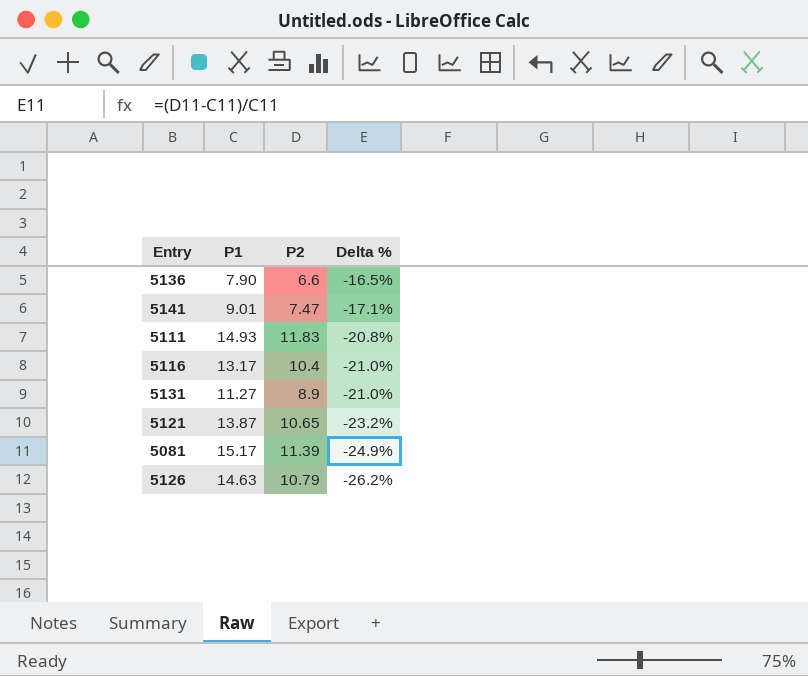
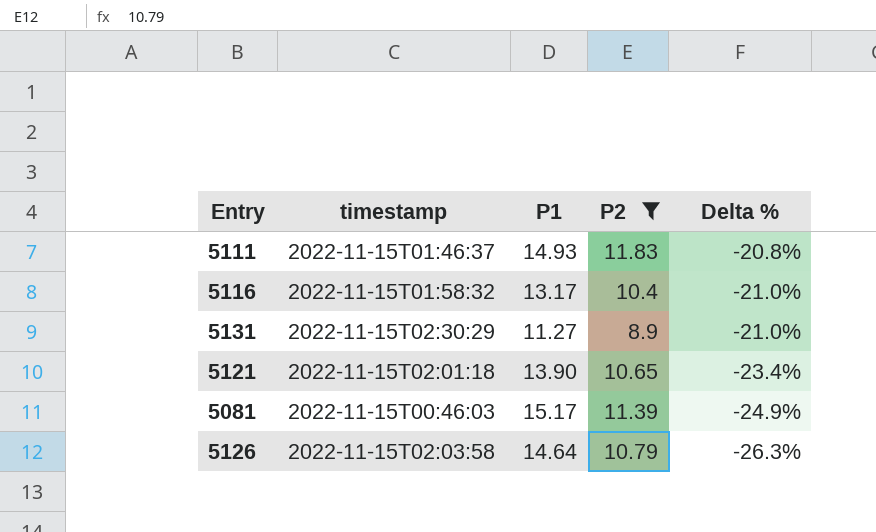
filter: none -> P2 >= 8.9
column timestamp | position: none -> 2
5121 | P1: 13.87 -> 13.90
5121 | Delta %: -23.2% -> -23.4%
5126 | P1: 14.63 -> 14.64
5126 | Delta %: -26.2% -> -26.3%

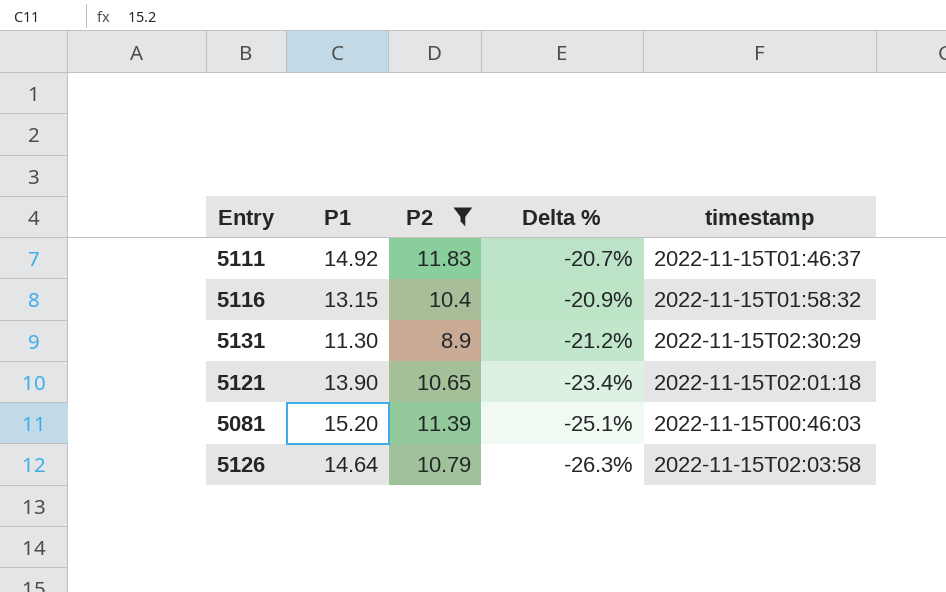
column timestamp | position: 2 -> 5
5111 | P1: 14.93 -> 14.92
5111 | Delta %: -20.8% -> -20.7%
5116 | P1: 13.17 -> 13.15
5116 | Delta %: -21.0% -> -20.9%
5131 | P1: 11.27 -> 11.30
5131 | Delta %: -21.0% -> -21.2%
5081 | P1: 15.17 -> 15.20
5081 | Delta %: -24.9% -> -25.1%

